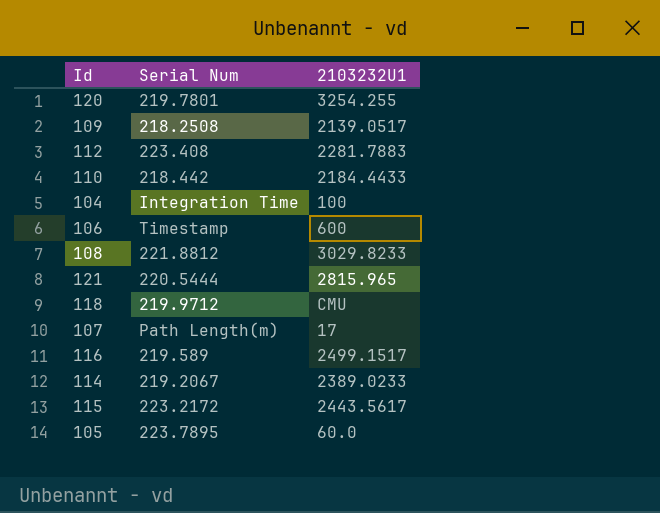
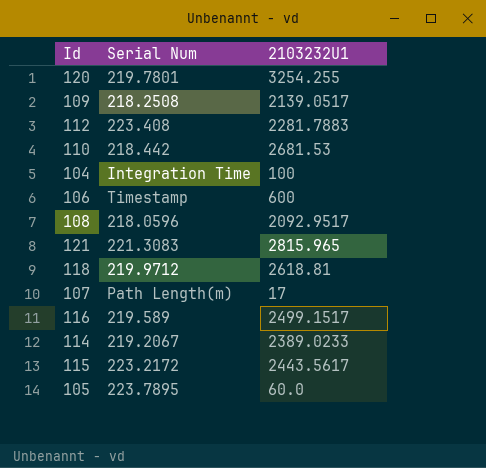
110 | 2103232U1: 2184.4433 -> 2681.53
108 | Serial Num: 221.8812 -> 218.0596
108 | 2103232U1: 3029.8233 -> 2092.9517
121 | Serial Num: 220.5444 -> 221.3083
118 | 2103232U1: CMU -> 2618.81

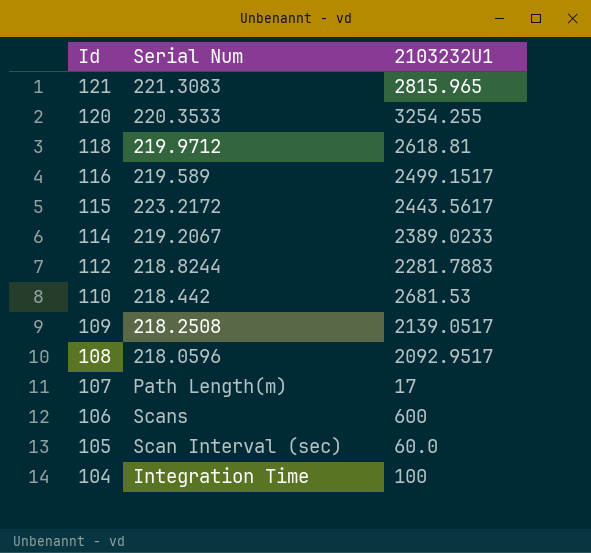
row order: none -> Id descending
120 | Serial Num: 219.7801 -> 220.3533
112 | Serial Num: 223.408 -> 218.8244
106 | Serial Num: Timestamp -> Scans
105 | Serial Num: 223.7895 -> Scan Interval (sec)

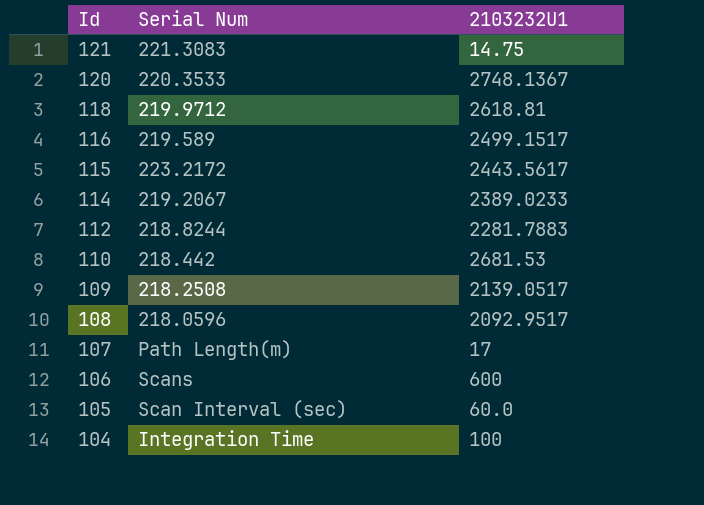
121 | 2103232U1: 2815.965 -> 14.75
120 | 2103232U1: 3254.255 -> 2748.1367

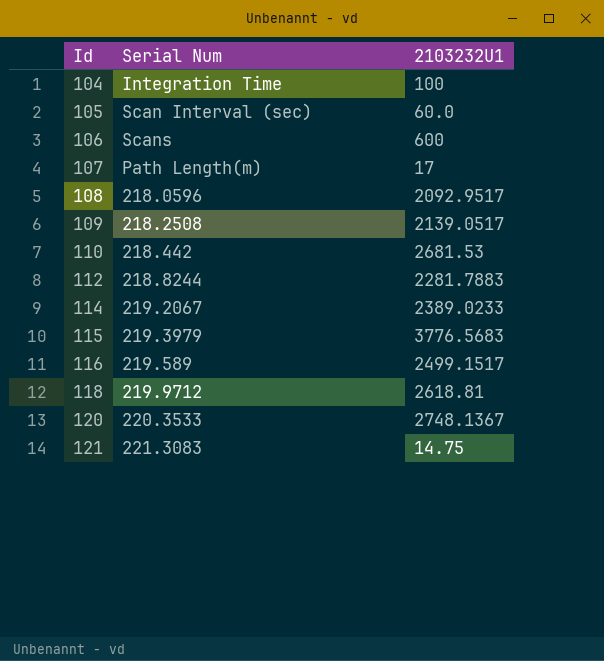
row order: Id descending -> Id ascending
115 | Serial Num: 223.2172 -> 219.3979
115 | 2103232U1: 2443.5617 -> 3776.5683

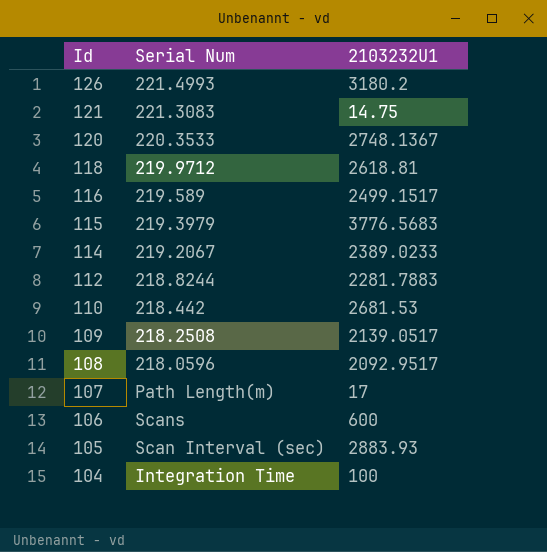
row order: Id ascending -> Id descending
row 126: none -> 221.4993 | 3180.2
105 | 2103232U1: 60.0 -> 2883.93

